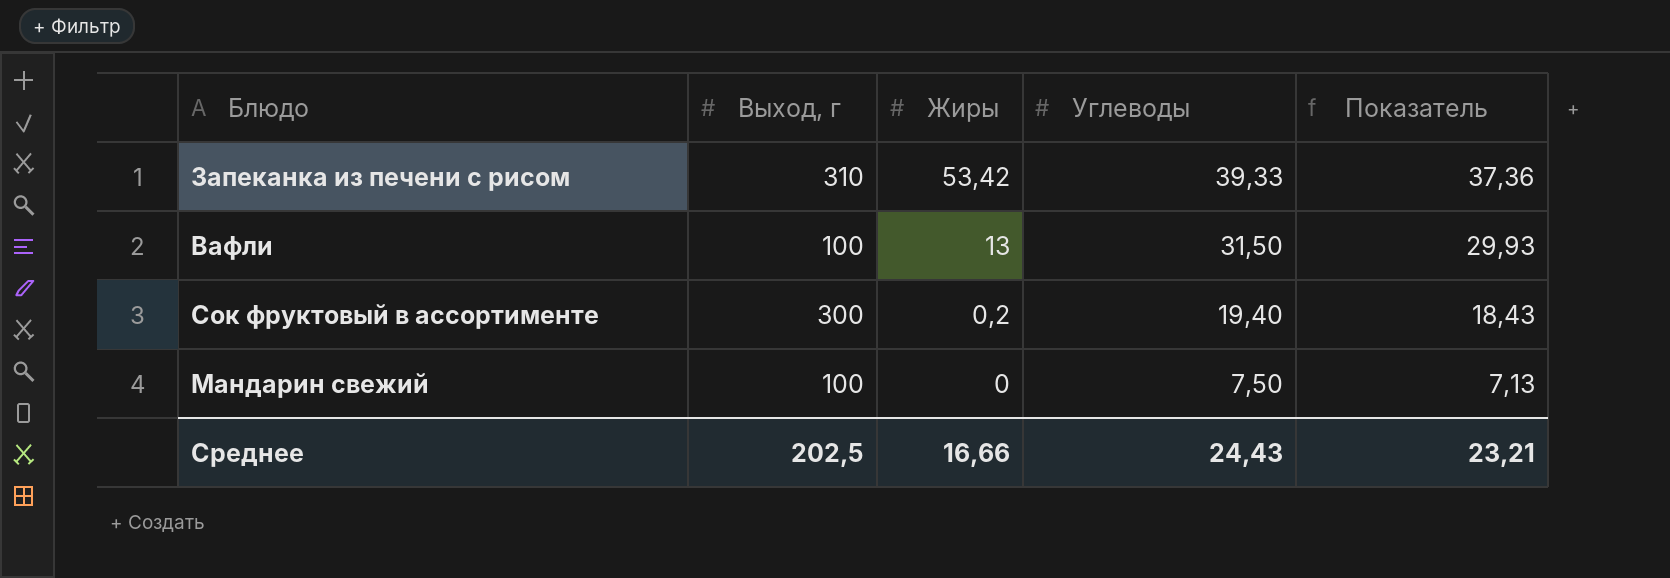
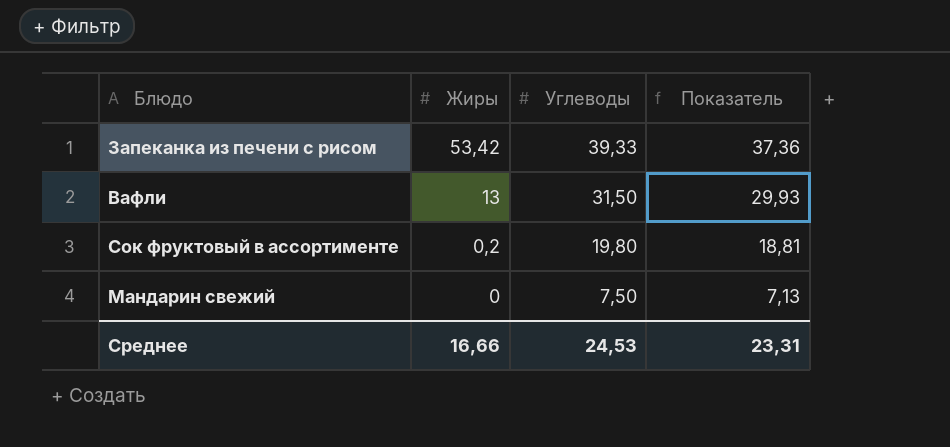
column Выход, г | position: 2 -> none
Сок фруктовый в ассортименте | Углеводы: 19,40 -> 19,80
Сок фруктовый в ассортименте | Показатель: 18,43 -> 18,81
Среднее | Углеводы: 24,43 -> 24,53
Среднее | Показатель: 23,21 -> 23,31

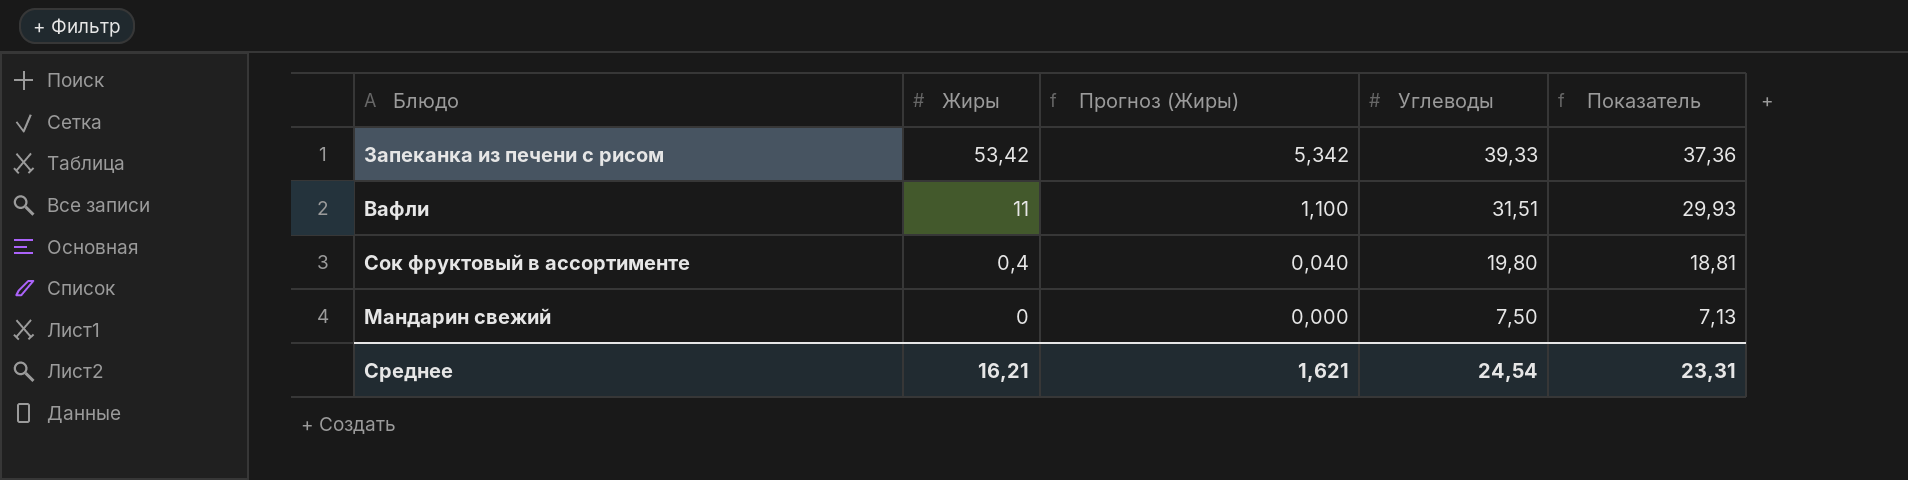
column Прогноз (Жиры) | formula: none -> [Жиры] * 0,1
Вафли | Жиры: 13 -> 11
Вафли | Углеводы: 31,50 -> 31,51
Сок фруктовый в ассортименте | Жиры: 0,2 -> 0,4
Среднее | Жиры: 16,66 -> 16,21
Среднее | Углеводы: 24,53 -> 24,54

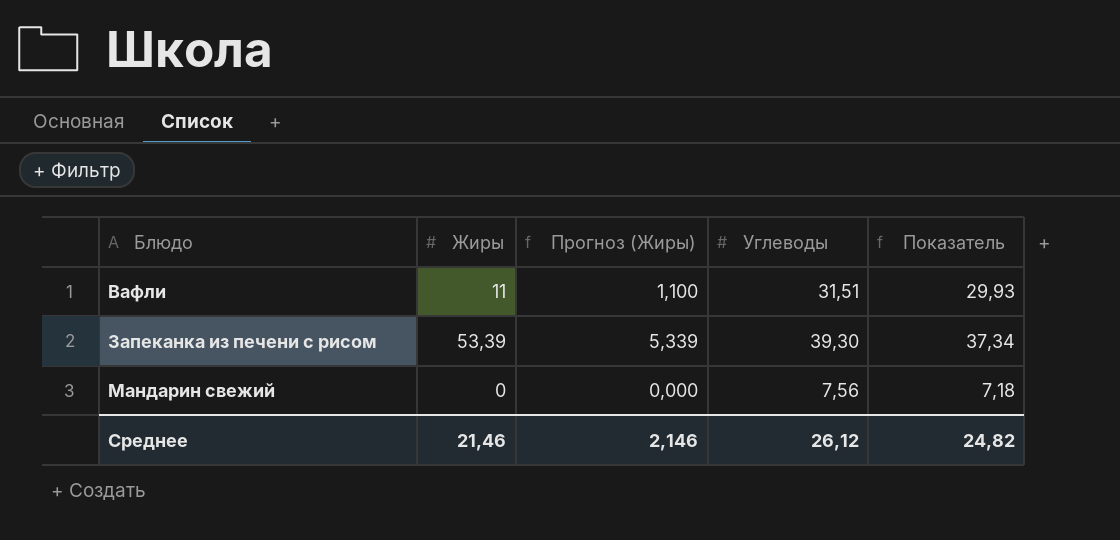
row order: Жиры descending -> Блюдо ascending
row Сок фруктовый в ассортименте: 0,4 | 0,040 | 19,80 | 18,81 -> none
Запеканка из печени с рисом | Жиры: 53,42 -> 53,39
Запеканка из печени с рисом | Прогноз (Жиры): 5,342 -> 5,339
Запеканка из печени с рисом | Углеводы: 39,33 -> 39,30
Запеканка из печени с рисом | Показатель: 37,36 -> 37,34
Мандарин свежий | Углеводы: 7,50 -> 7,56
Мандарин свежий | Показатель: 7,13 -> 7,18
Среднее | Жиры: 16,21 -> 21,46
Среднее | Прогноз (Жиры): 1,621 -> 2,146
Среднее | Углеводы: 24,54 -> 26,12
Среднее | Показатель: 23,31 -> 24,82

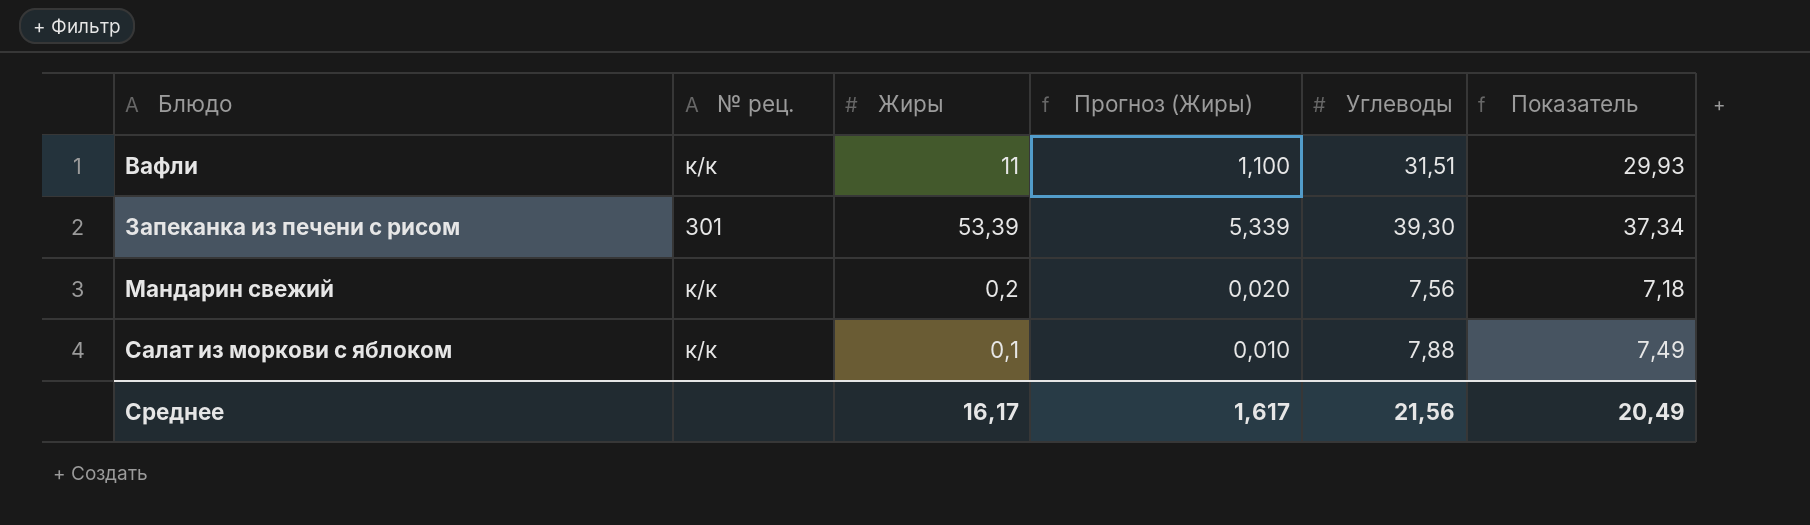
column № рец. | position: none -> 2
Мандарин свежий | Жиры: 0 -> 0,2
Мандарин свежий | Прогноз (Жиры): 0,000 -> 0,020
row Салат из моркови с яблоком: none -> к/к | 0,1 | 0,010 | 7,88 | 7,49
Среднее | Жиры: 21,46 -> 16,17
Среднее | Прогноз (Жиры): 2,146 -> 1,617
Среднее | Углеводы: 26,12 -> 21,56
Среднее | Показатель: 24,82 -> 20,49

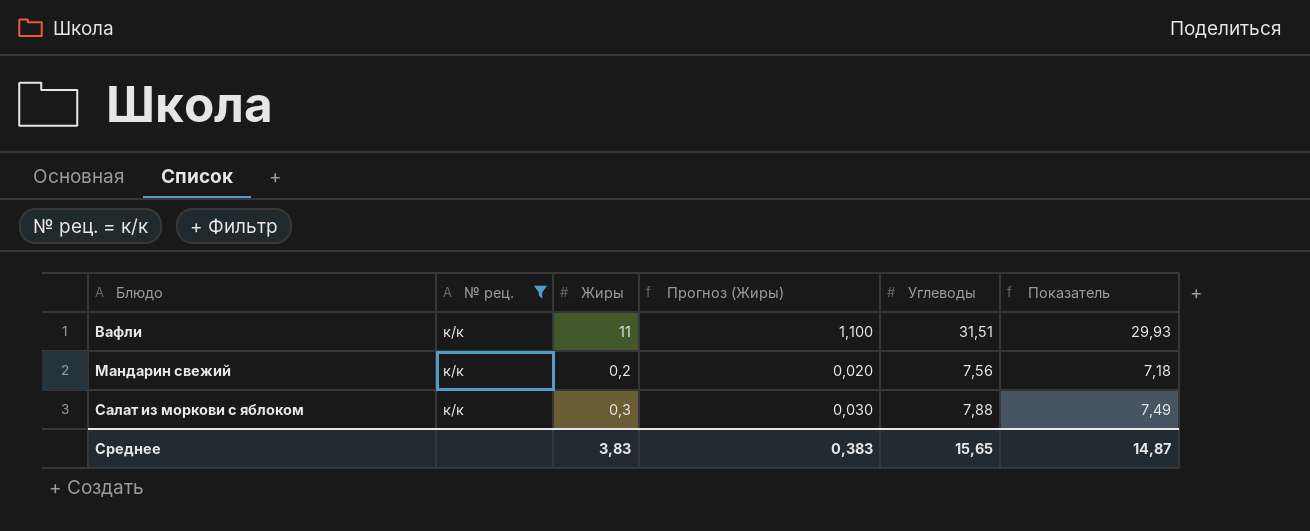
filter: none -> № рец. = к/к
Салат из моркови с яблоком | Жиры: 0,1 -> 0,3
Салат из моркови с яблоком | Прогноз (Жиры): 0,010 -> 0,030
Среднее | Жиры: 16,17 -> 3,83
Среднее | Прогноз (Жиры): 1,617 -> 0,383
Среднее | Углеводы: 21,56 -> 15,65
Среднее | Показатель: 20,49 -> 14,87

